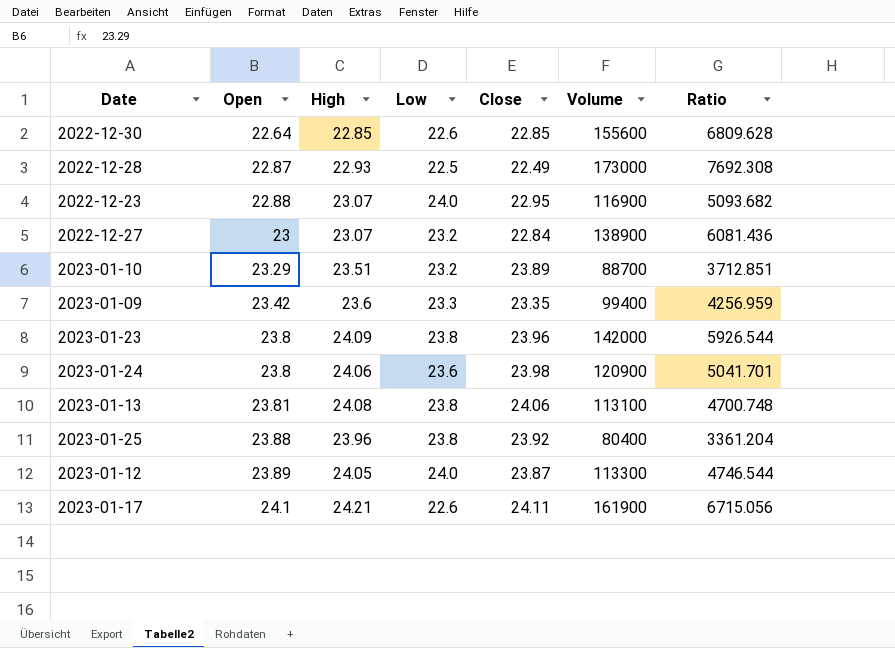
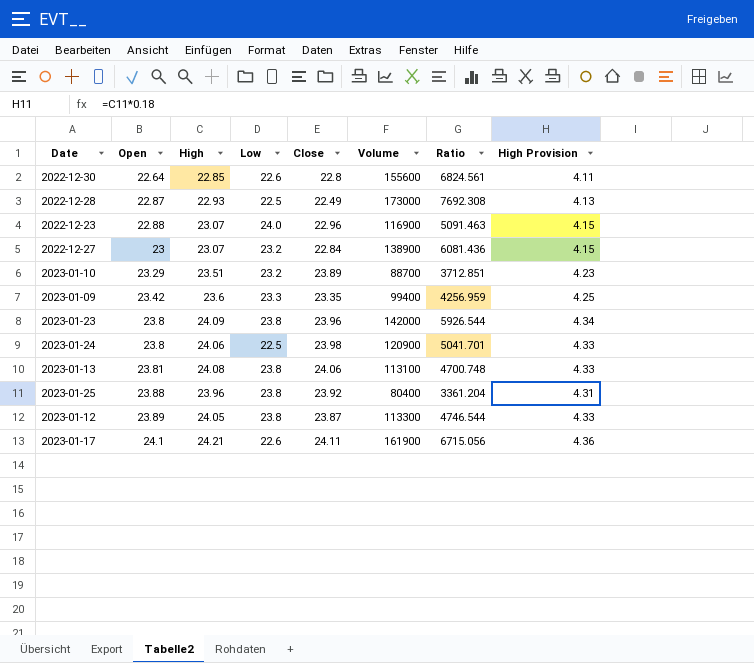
column High Provision | formula: none -> [High] * 0.18
2022-12-30 | Close: 22.85 -> 22.8
2022-12-30 | Ratio: 6809.628 -> 6824.561
2022-12-23 | Close: 22.95 -> 22.96
2022-12-23 | Ratio: 5093.682 -> 5091.463
2023-01-24 | Low: 23.6 -> 22.5
2023-01-12 | Low: 24.0 -> 23.8

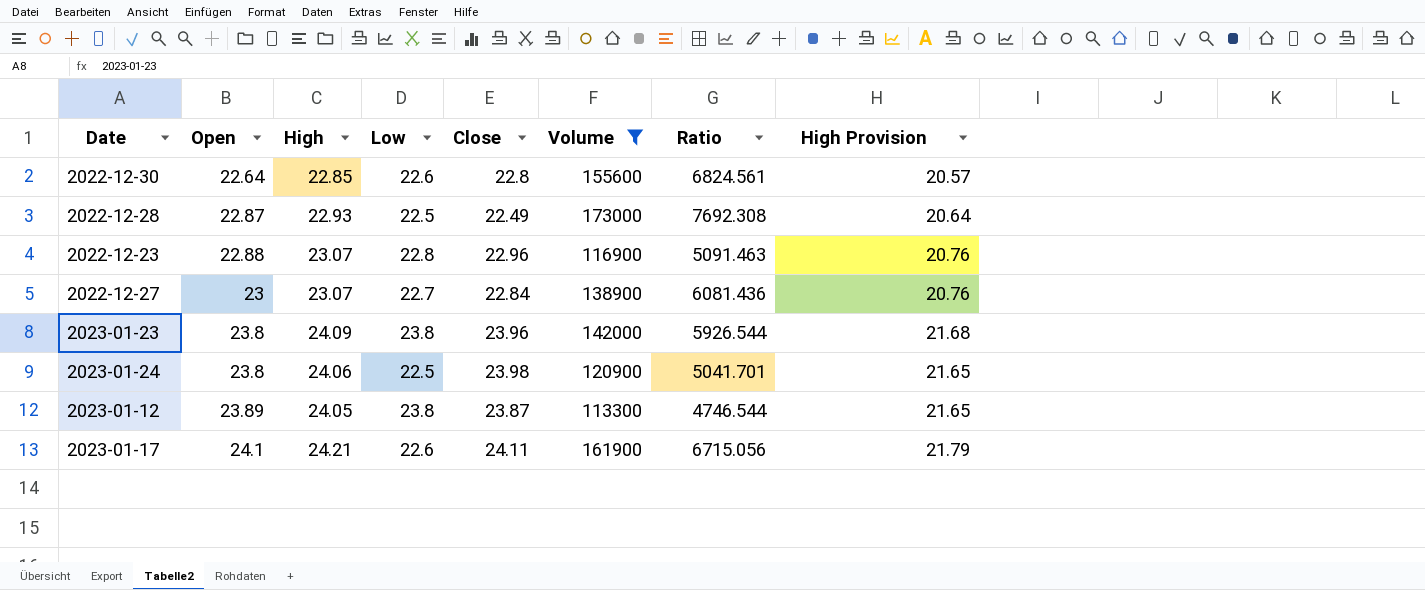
filter: none -> Volume >= 113300
column High Provision | formula: [High] * 0.18 -> [High] * 0.9
2022-12-23 | Low: 24.0 -> 22.8
2022-12-27 | Low: 23.2 -> 22.7

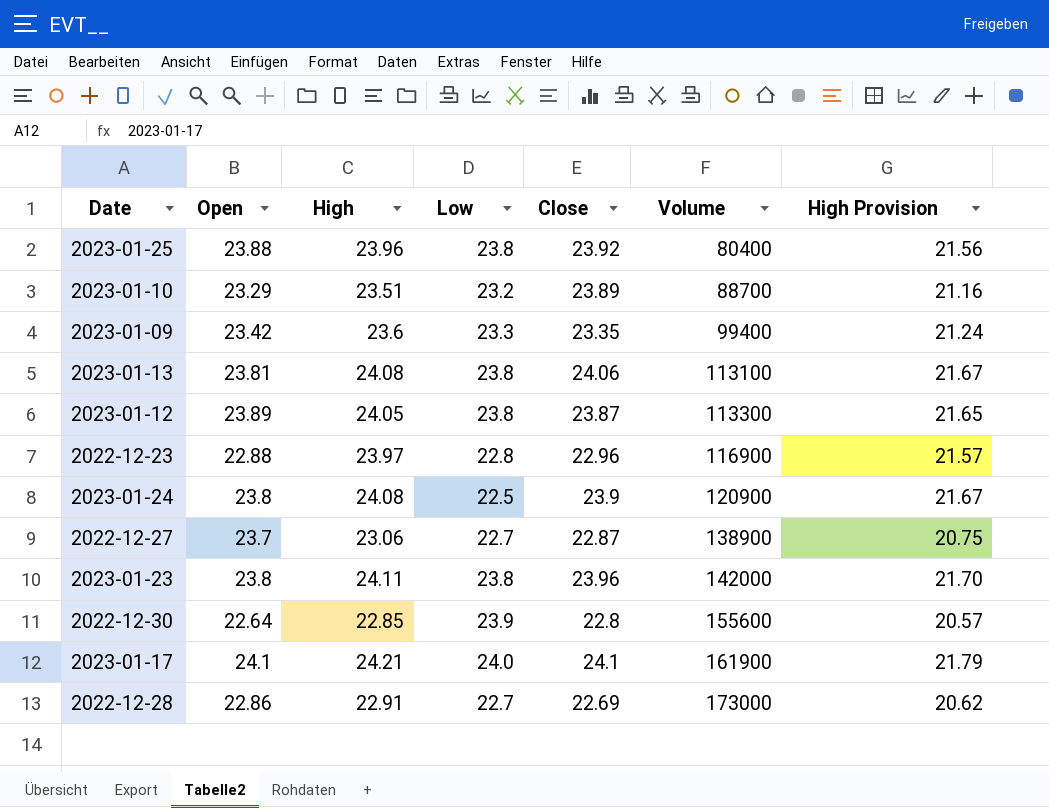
filter: Volume >= 113300 -> none
row order: Open ascending -> Volume ascending
column Ratio | formula: [Volume] / [Close] -> none
2022-12-23 | High: 23.07 -> 23.97
2022-12-23 | High Provision: 20.76 -> 21.57
2023-01-24 | High: 24.06 -> 24.08
2023-01-24 | Close: 23.98 -> 23.9
2023-01-24 | High Provision: 21.65 -> 21.67
2022-12-27 | Open: 23 -> 23.7
2022-12-27 | High: 23.07 -> 23.06
2022-12-27 | Close: 22.84 -> 22.87
2022-12-27 | High Provision: 20.76 -> 20.75
2023-01-23 | High: 24.09 -> 24.11
2023-01-23 | High Provision: 21.68 -> 21.70
2022-12-30 | Low: 22.6 -> 23.9
2023-01-17 | Low: 22.6 -> 24.0
2023-01-17 | Close: 24.11 -> 24.1
2022-12-28 | Open: 22.87 -> 22.86
2022-12-28 | High: 22.93 -> 22.91
2022-12-28 | Low: 22.5 -> 22.7
2022-12-28 | Close: 22.49 -> 22.69
2022-12-28 | High Provision: 20.64 -> 20.62

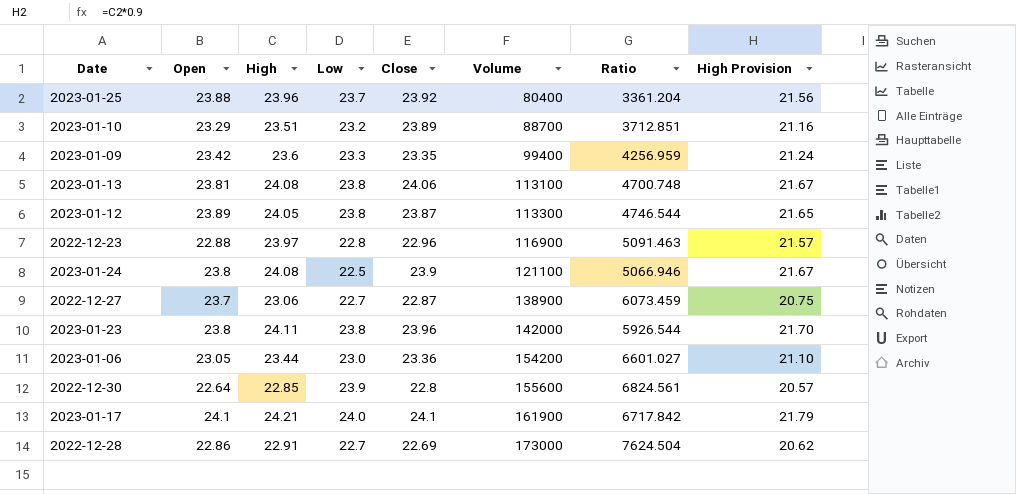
column Ratio | formula: none -> [Volume] / [Close]
2023-01-25 | Low: 23.8 -> 23.7
2023-01-24 | Volume: 120900 -> 121100
row 2023-01-06: none -> 23.05 | 23.44 | 23.0 | 23.36 | 154200 | 6601.027 | 21.10

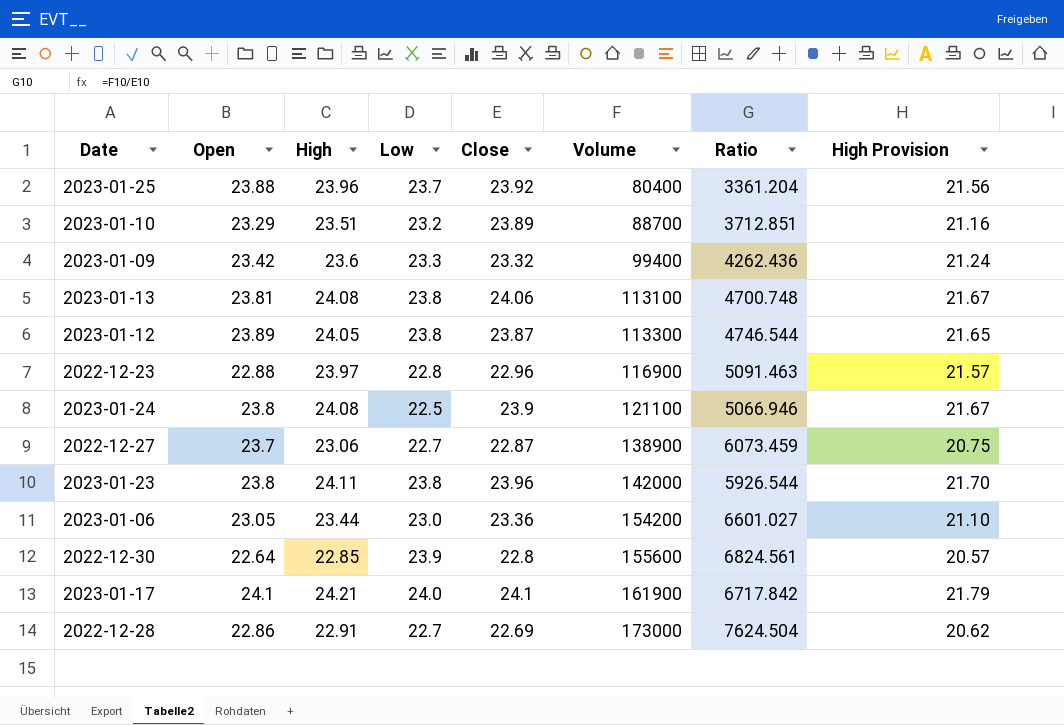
2023-01-09 | Close: 23.35 -> 23.32
2023-01-09 | Ratio: 4256.959 -> 4262.436

